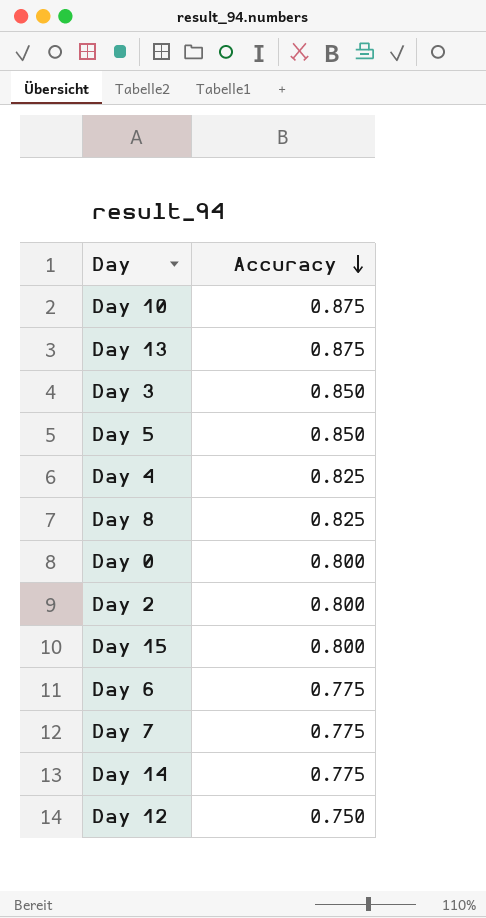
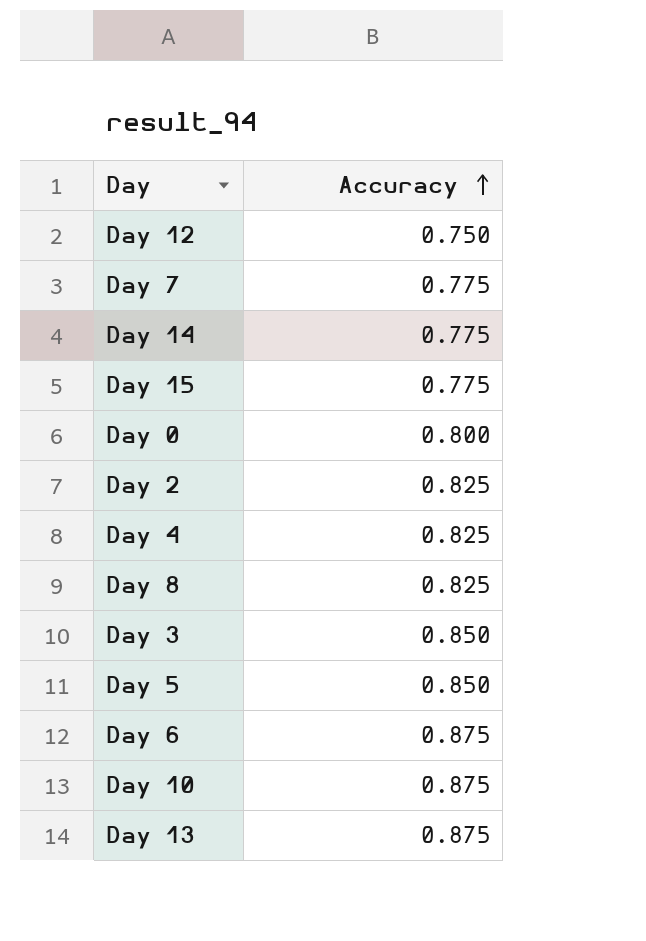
row order: Accuracy descending -> Accuracy ascending
Day 15 | Accuracy: 0.800 -> 0.775
Day 2 | Accuracy: 0.800 -> 0.825
Day 6 | Accuracy: 0.775 -> 0.875

